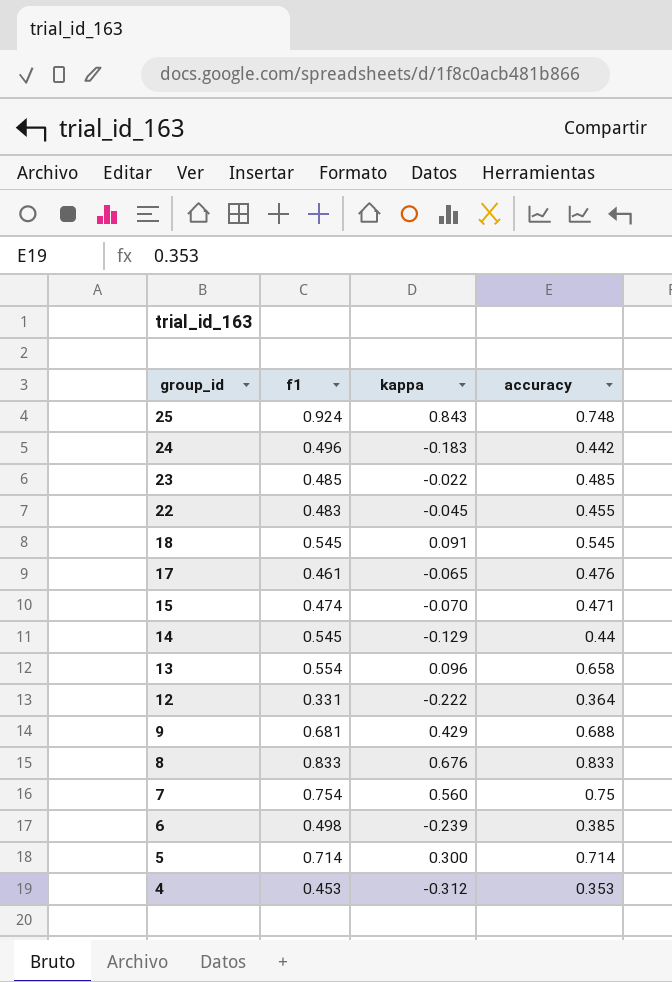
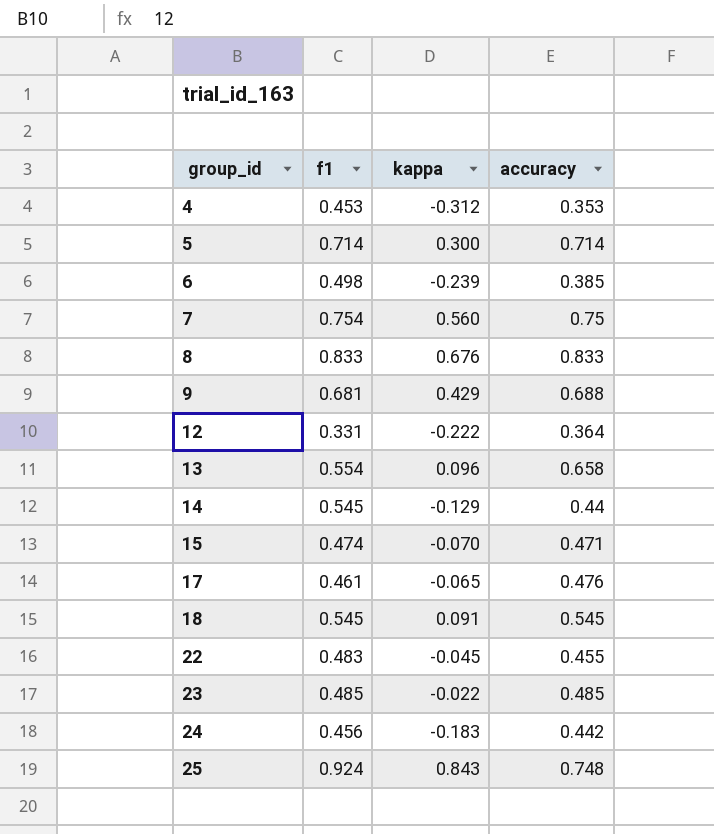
row order: group_id descending -> group_id ascending
24 | f1: 0.496 -> 0.456

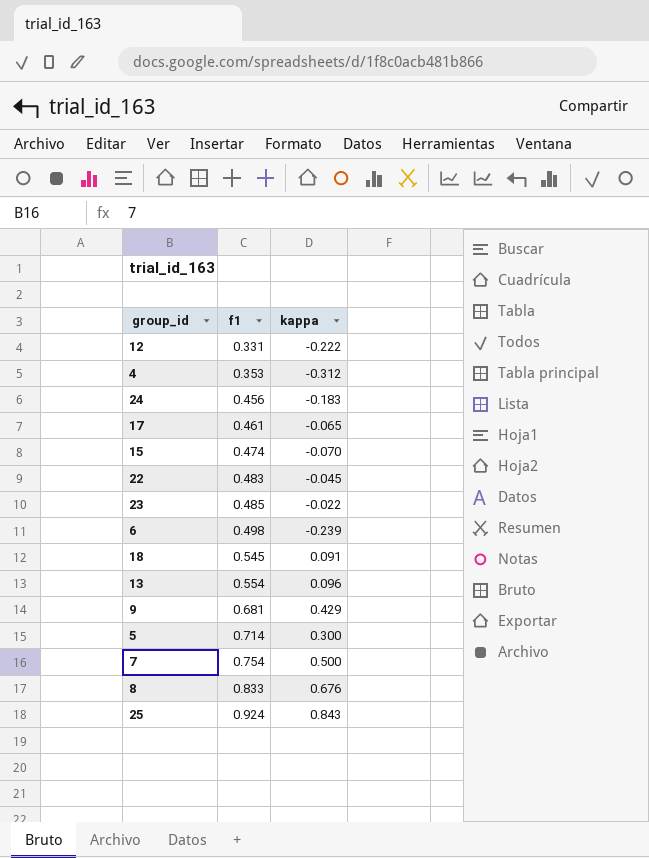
row order: group_id ascending -> f1 ascending
column accuracy | position: 4 -> none
row 14: 0.545 | -0.129 | 0.44 -> none
4 | f1: 0.453 -> 0.353
7 | kappa: 0.560 -> 0.500

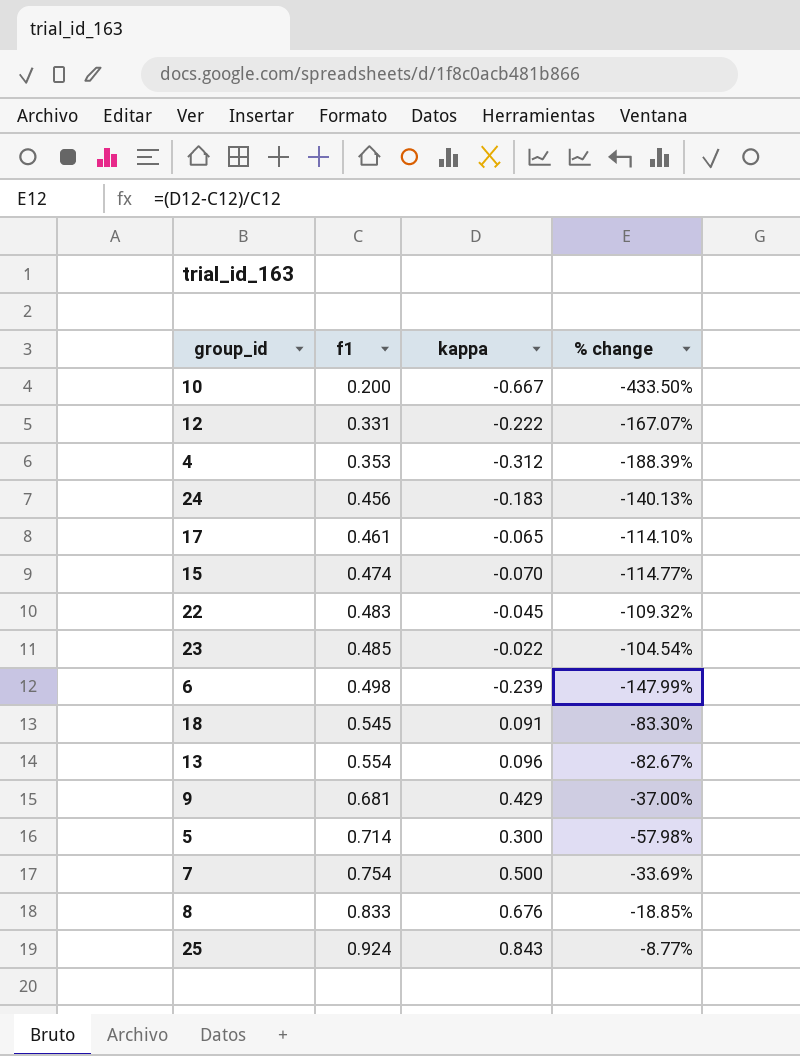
column % change | formula: none -> ([kappa] - [f1]) / [f1]
row 10: none -> 0.200 | -0.667 | -433.50%

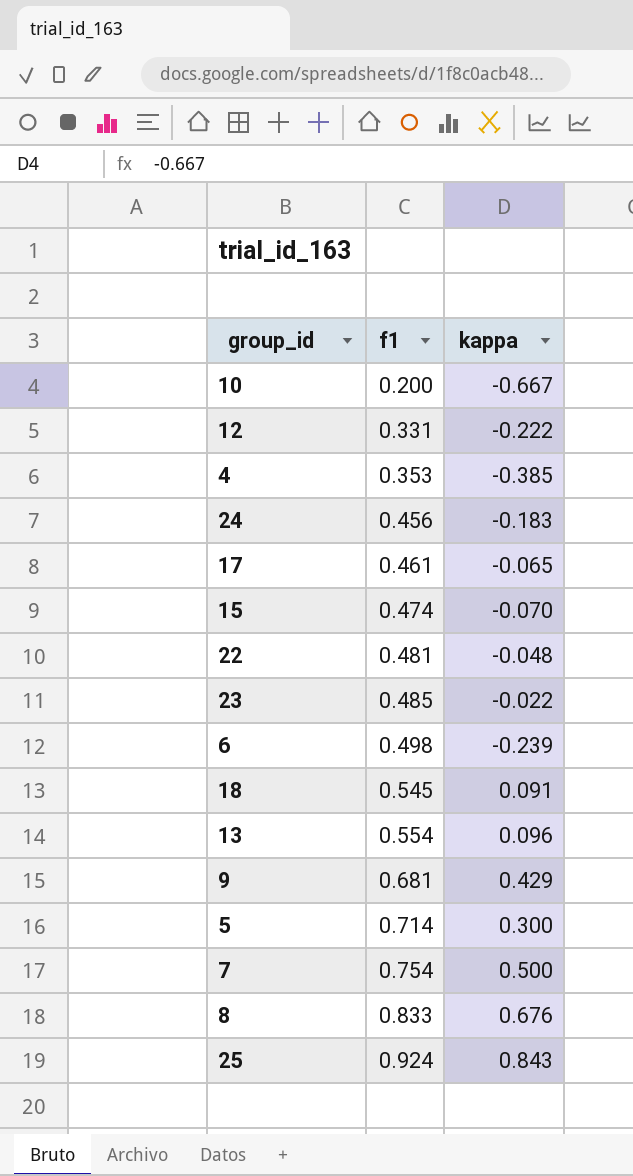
column % change | formula: ([kappa] - [f1]) / [f1] -> none
4 | kappa: -0.312 -> -0.385
22 | f1: 0.483 -> 0.481
22 | kappa: -0.045 -> -0.048

